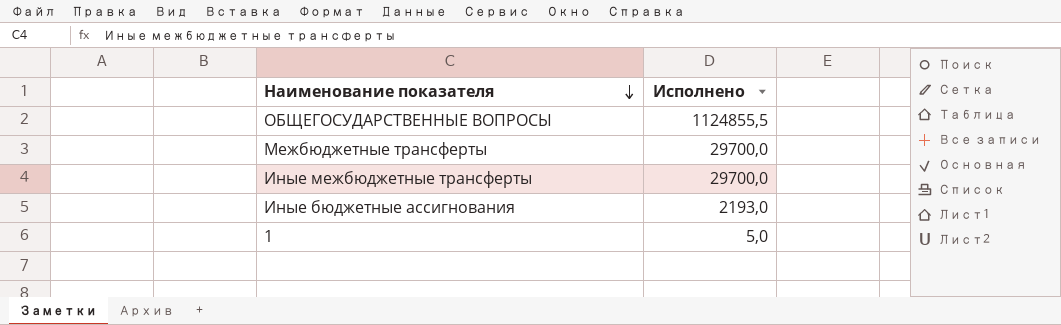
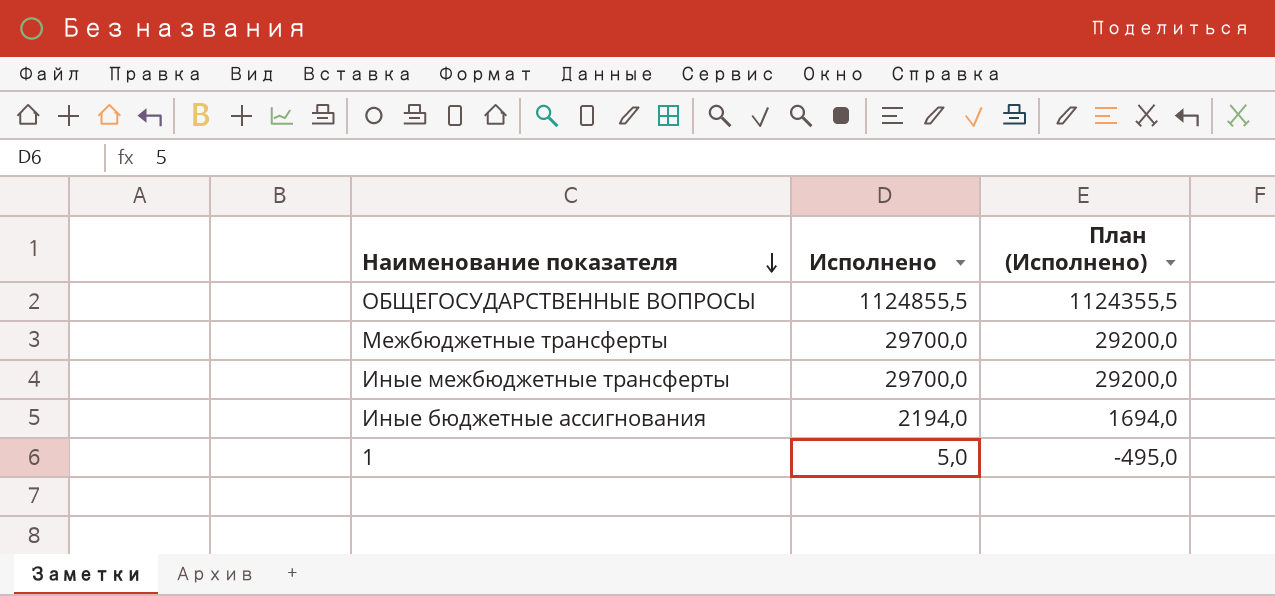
column План (Исполнено) | formula: none -> [Исполнено] - 500
Иные бюджетные ассигнования | Исполнено: 2193,0 -> 2194,0

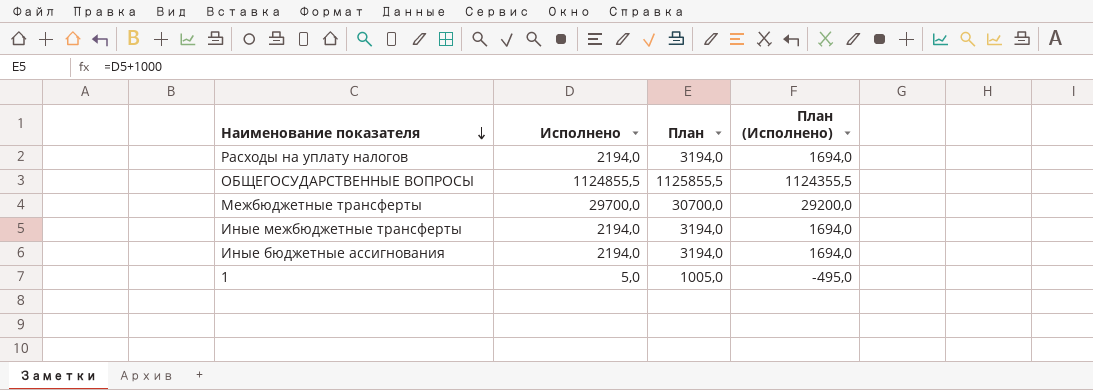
column План | formula: none -> [Исполнено] + 1000
row Расходы на уплату налогов: none -> 2194,0 | 3194,0 | 1694,0
Иные межбюджетные трансферты | Исполнено: 29700,0 -> 2194,0
Иные межбюджетные трансферты | План (Исполнено): 29200,0 -> 1694,0

